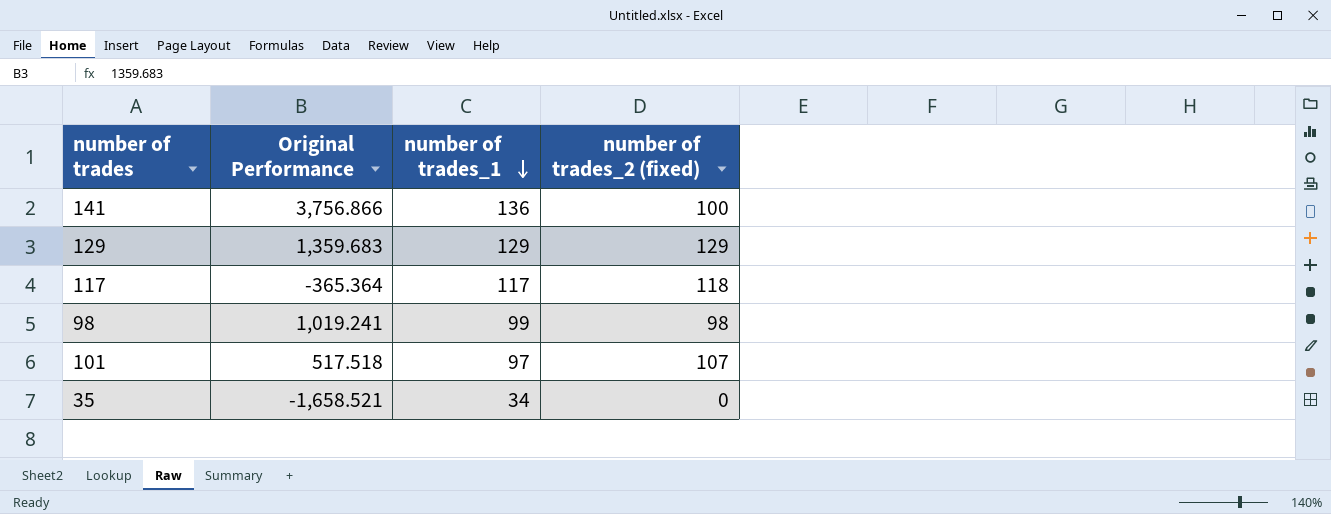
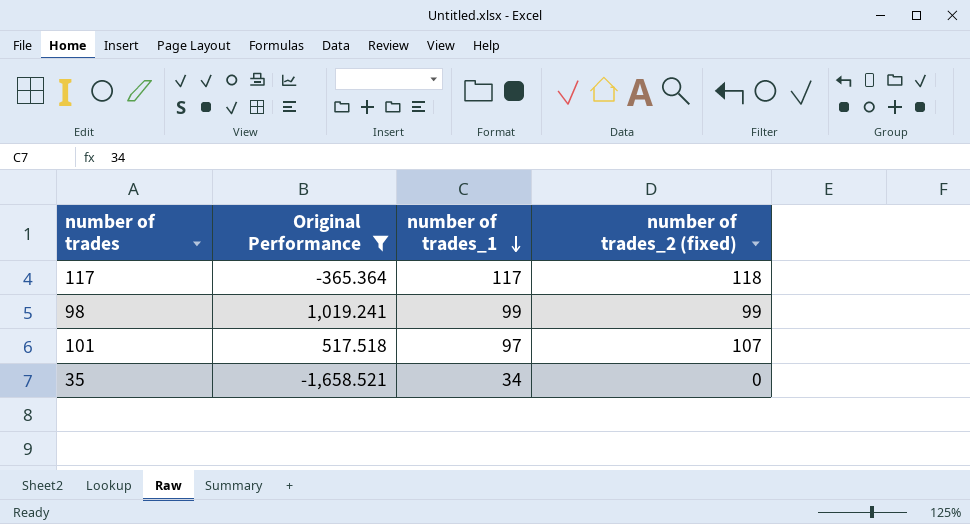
filter: none -> Original Performance <= 1,019.241
98 | number of trades_2 (fixed): 98 -> 99

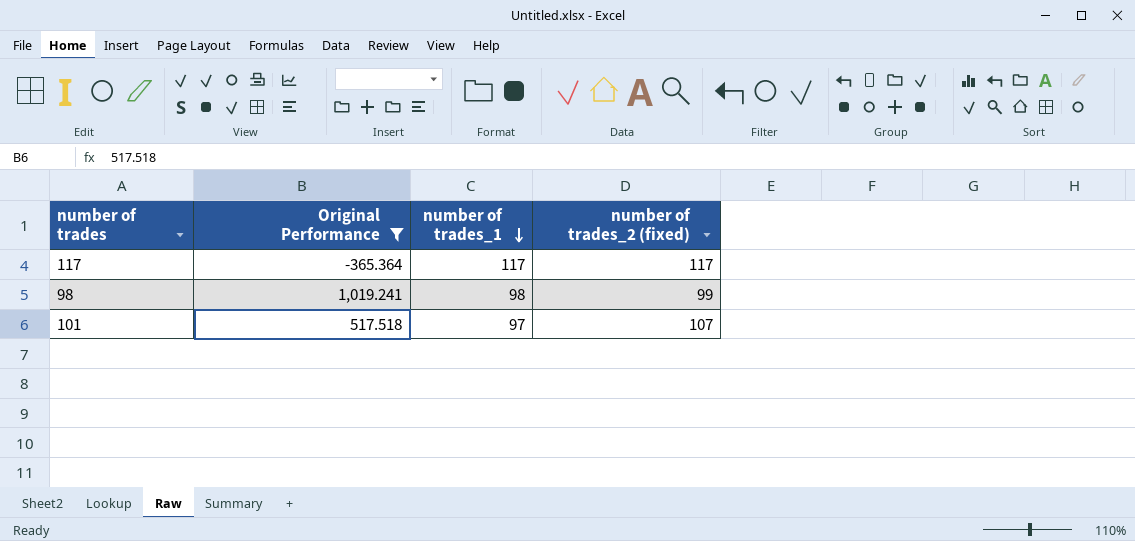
row 35: -1,658.521 | 34 | 0 -> none
117 | number of trades_2 (fixed): 118 -> 117
98 | number of trades_1: 99 -> 98

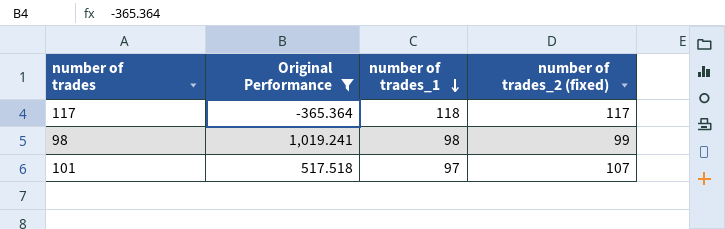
117 | number of trades_1: 117 -> 118

